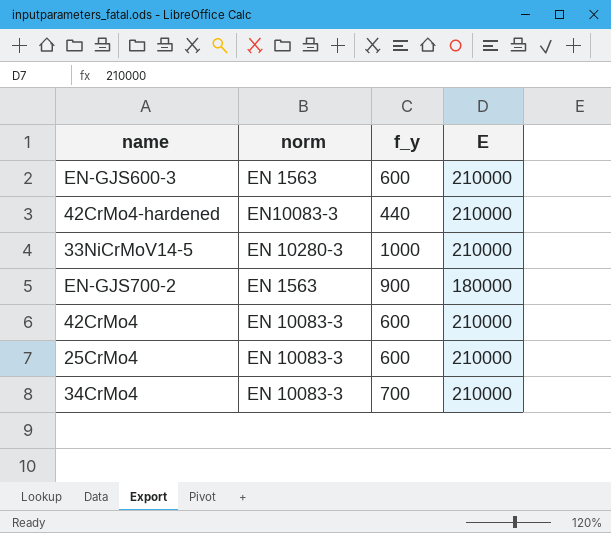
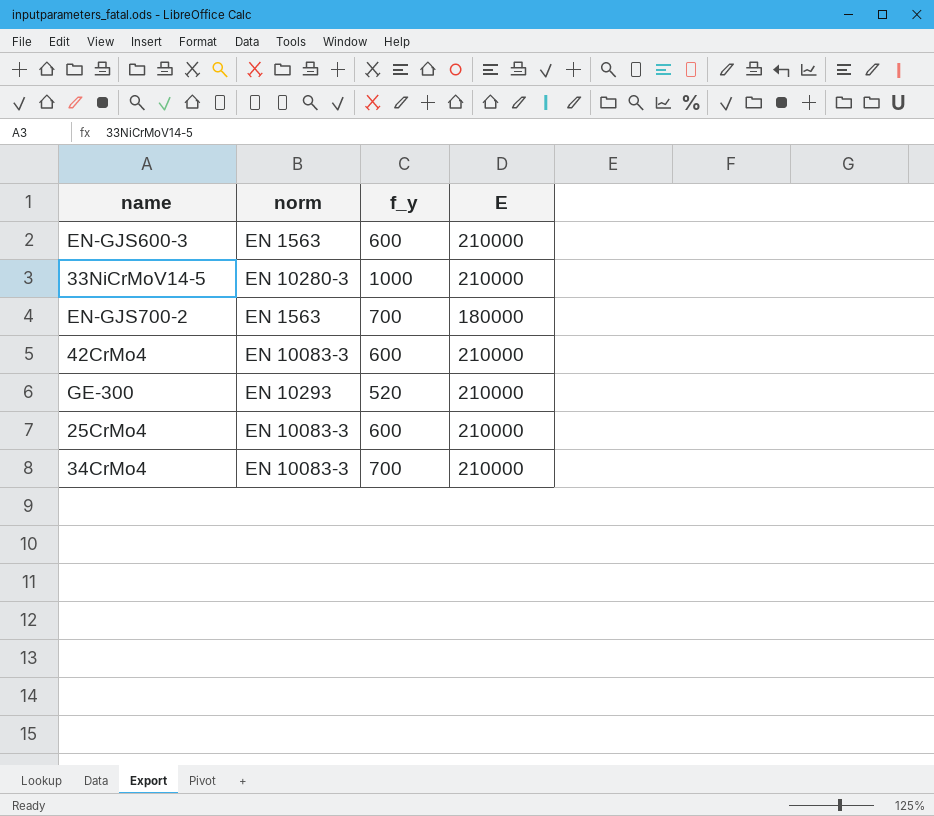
row 42CrMo4-hardened: EN10083-3 | 440 | 210000 -> none
EN-GJS700-2 | f_y: 900 -> 700
row GE-300: none -> EN 10293 | 520 | 210000

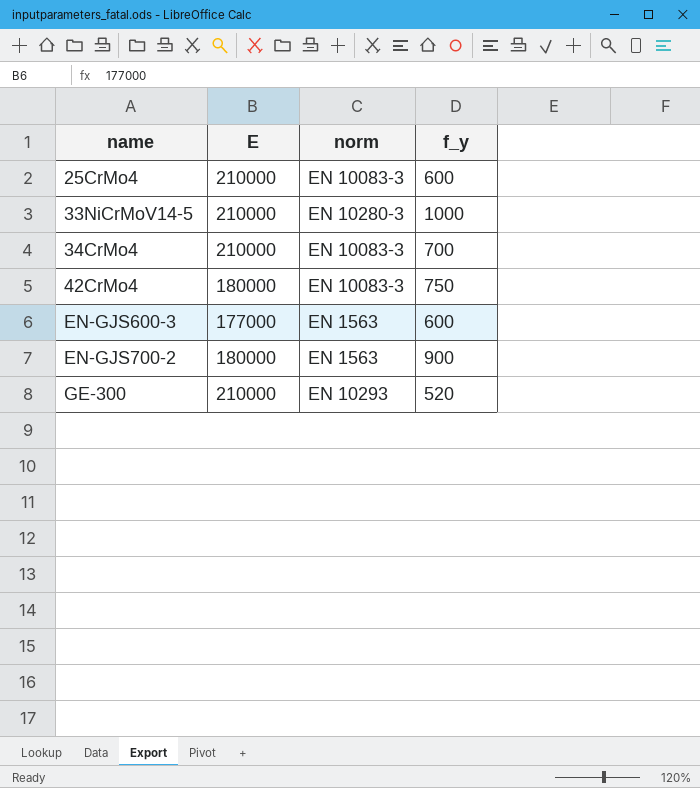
row order: none -> name ascending
column E | position: 4 -> 2
42CrMo4 | E: 210000 -> 180000
42CrMo4 | f_y: 600 -> 750
EN-GJS600-3 | E: 210000 -> 177000
EN-GJS700-2 | f_y: 700 -> 900

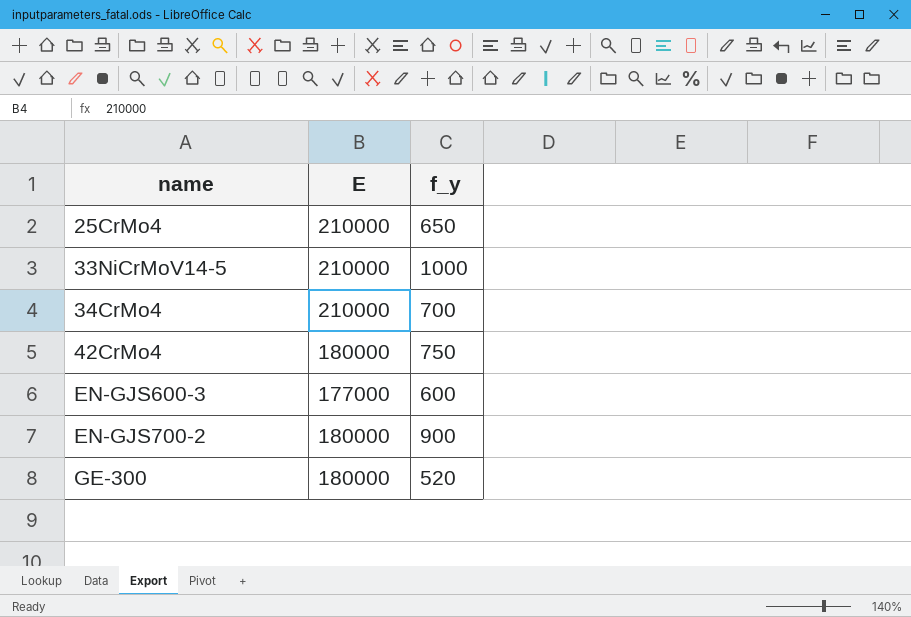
column norm | position: 3 -> none
25CrMo4 | f_y: 600 -> 650
GE-300 | E: 210000 -> 180000

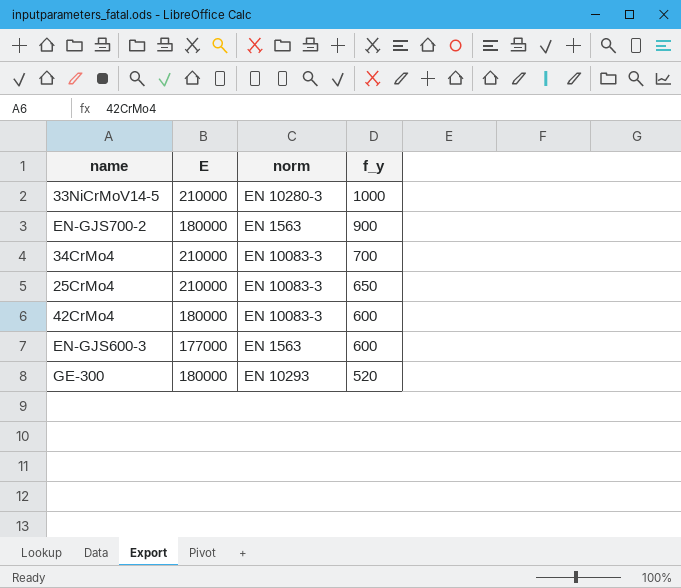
row order: name ascending -> f_y descending
column norm | position: none -> 3
42CrMo4 | f_y: 750 -> 600

